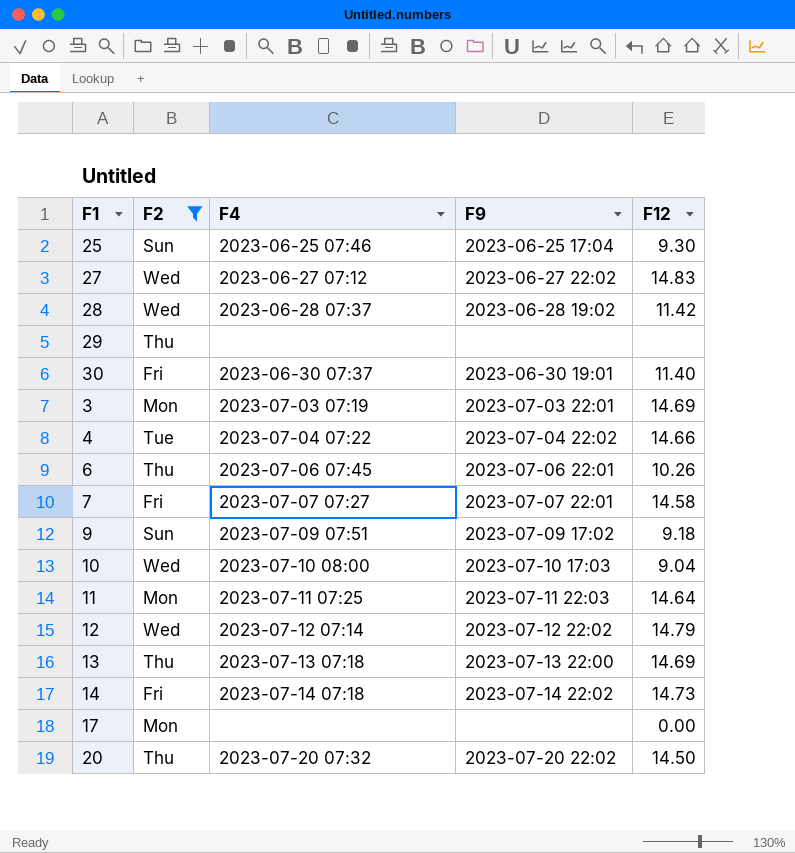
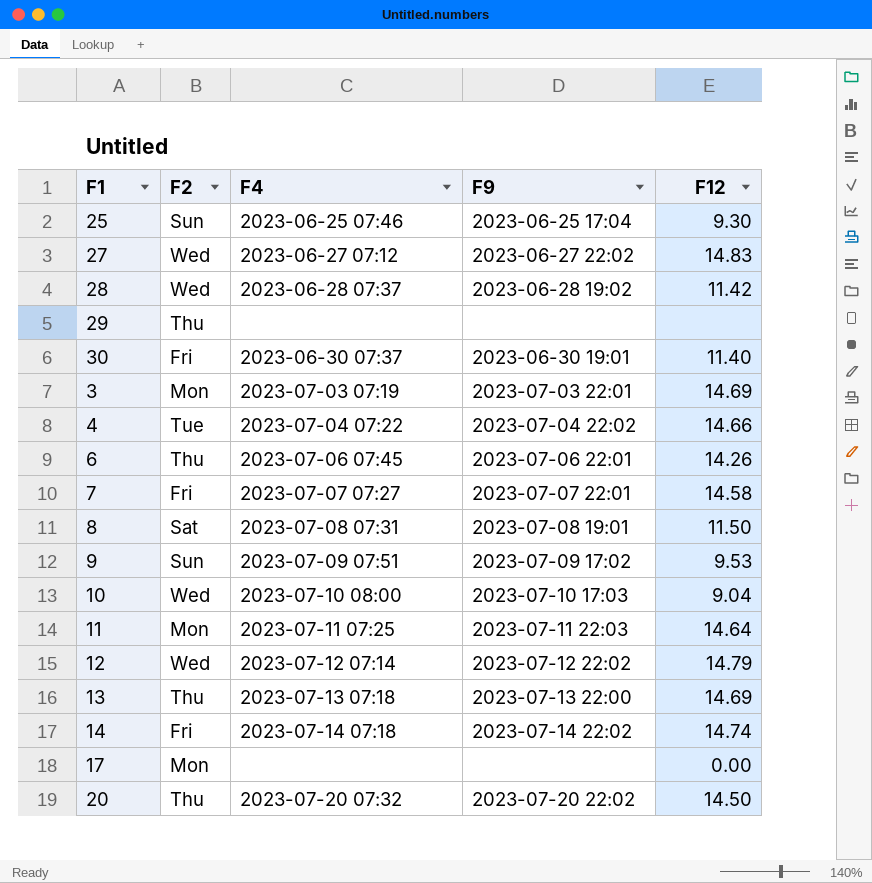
filter: F2 != Sat -> none
6 | F12: 10.26 -> 14.26
9 | F12: 9.18 -> 9.53
14 | F12: 14.73 -> 14.74

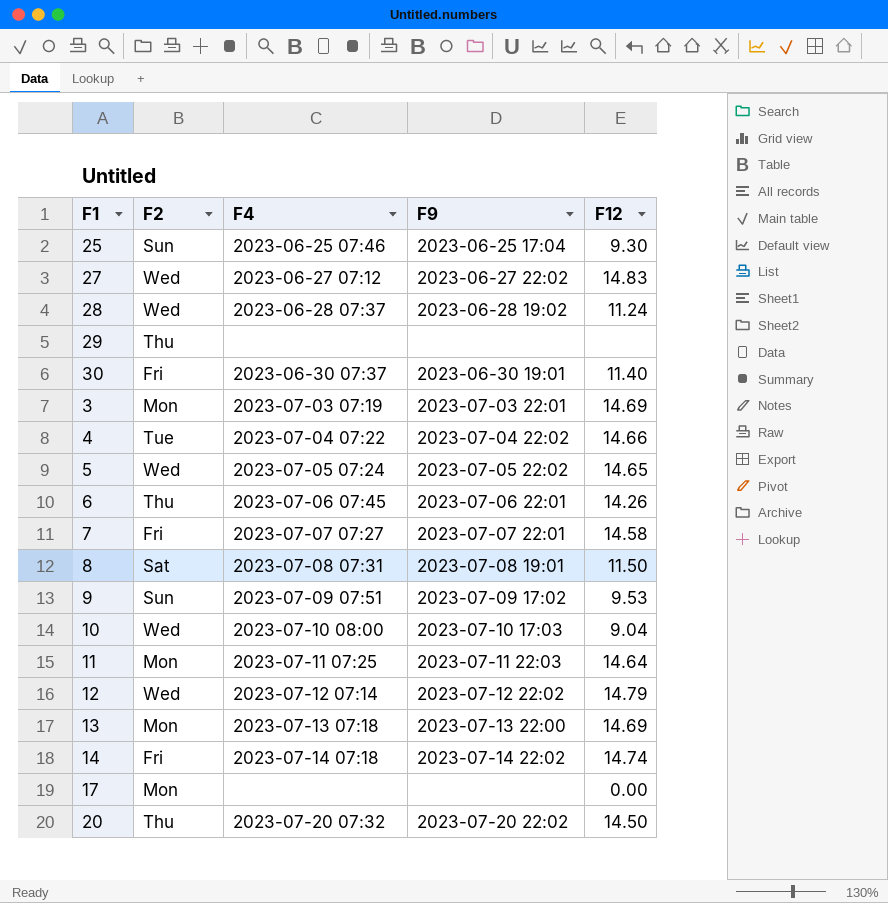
28 | F12: 11.42 -> 11.24
row 5: none -> Wed | 2023-07-05 07:24 | 2023-07-05 22:02 | 14.65
13 | F2: Thu -> Mon

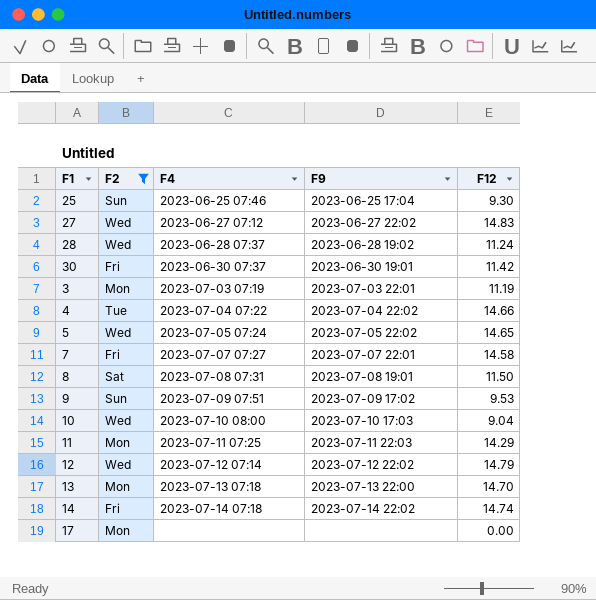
filter: none -> F2 != Thu
30 | F12: 11.40 -> 11.42
3 | F12: 14.69 -> 11.19
11 | F12: 14.64 -> 14.29
13 | F12: 14.69 -> 14.70

